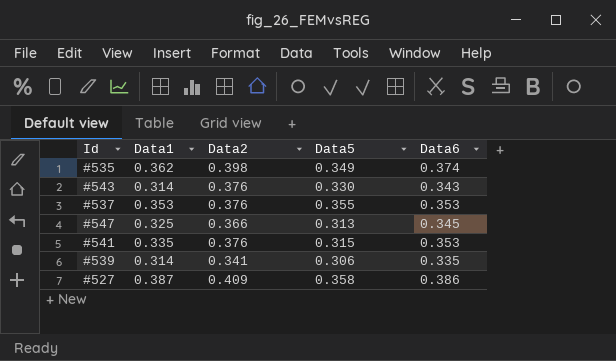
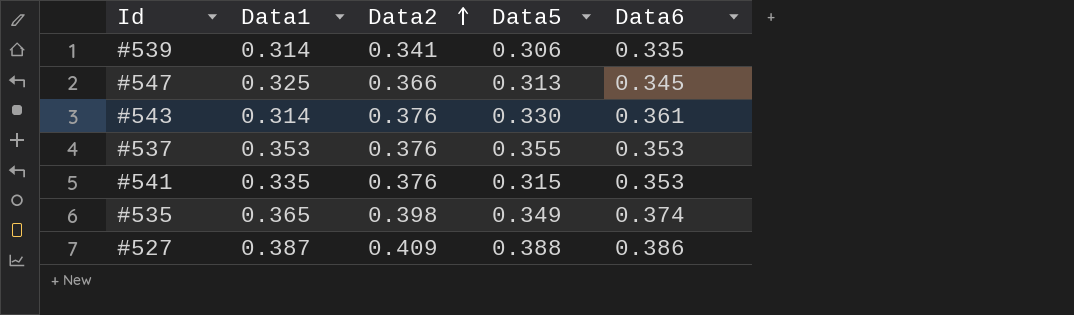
row order: none -> Data2 ascending
#543 | Data6: 0.343 -> 0.361
#535 | Data1: 0.362 -> 0.365
#527 | Data5: 0.358 -> 0.388

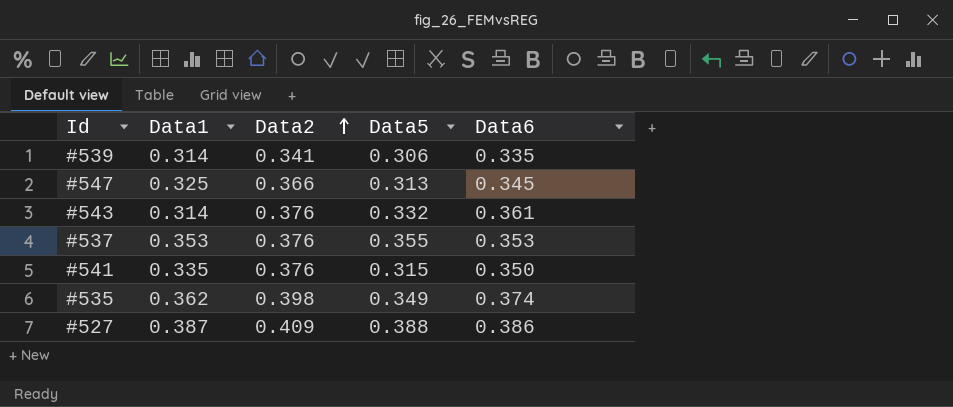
#543 | Data5: 0.330 -> 0.332
#541 | Data6: 0.353 -> 0.350
#535 | Data1: 0.365 -> 0.362

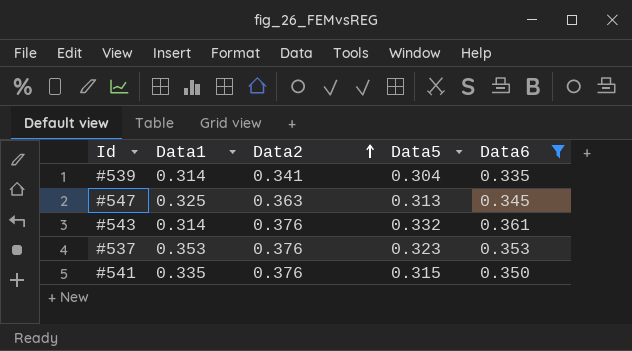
filter: none -> Data6 <= 0.361
#539 | Data5: 0.306 -> 0.304
#547 | Data2: 0.366 -> 0.363
#537 | Data5: 0.355 -> 0.323

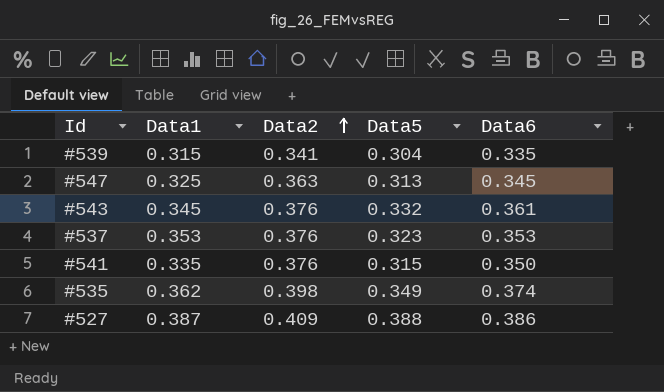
filter: Data6 <= 0.361 -> none
#539 | Data1: 0.314 -> 0.315
#543 | Data1: 0.314 -> 0.345

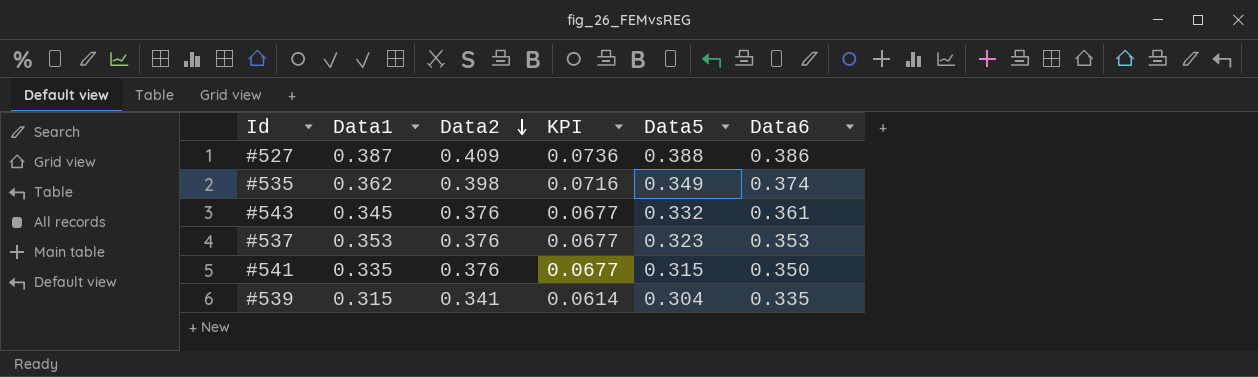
row order: Data2 ascending -> Data2 descending
column KPI | formula: none -> [Data2] * 0.18
row #547: 0.325 | 0.363 | 0.313 | 0.345 -> none

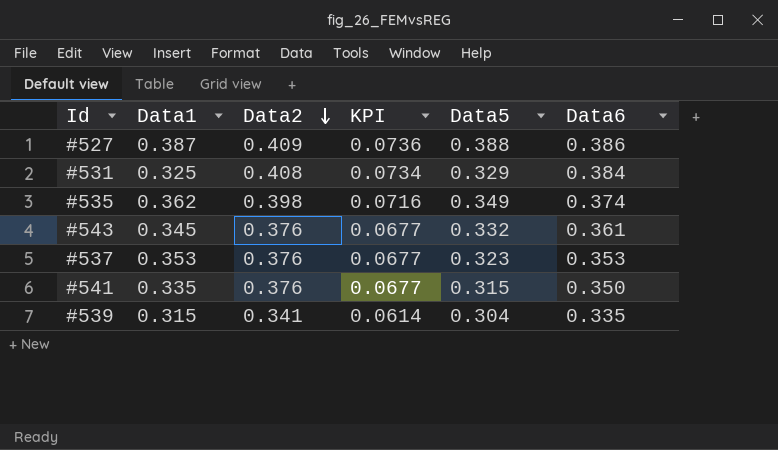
row #531: none -> 0.325 | 0.408 | 0.0734 | 0.329 | 0.384

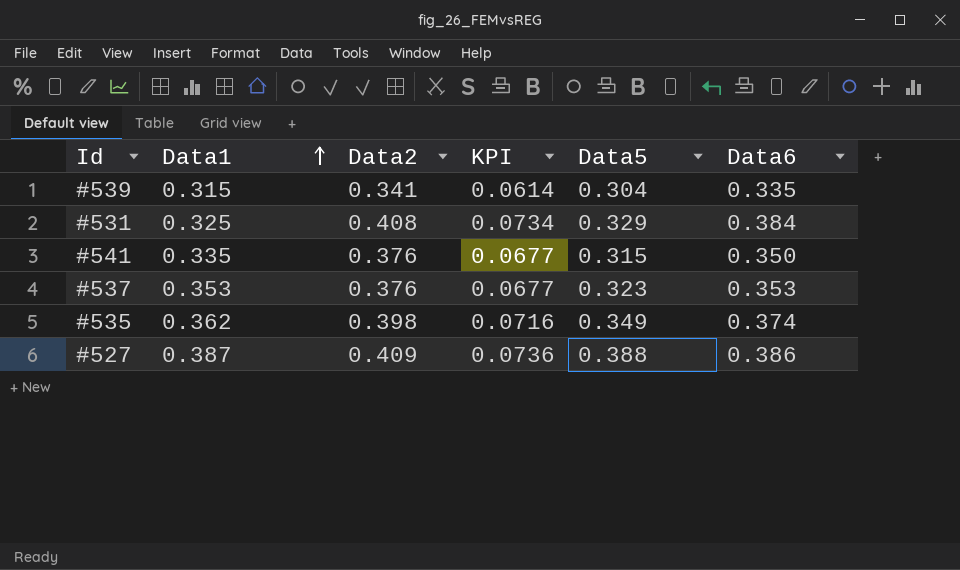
row order: Data2 descending -> Data1 ascending
row #543: 0.345 | 0.376 | 0.0677 | 0.332 | 0.361 -> none

